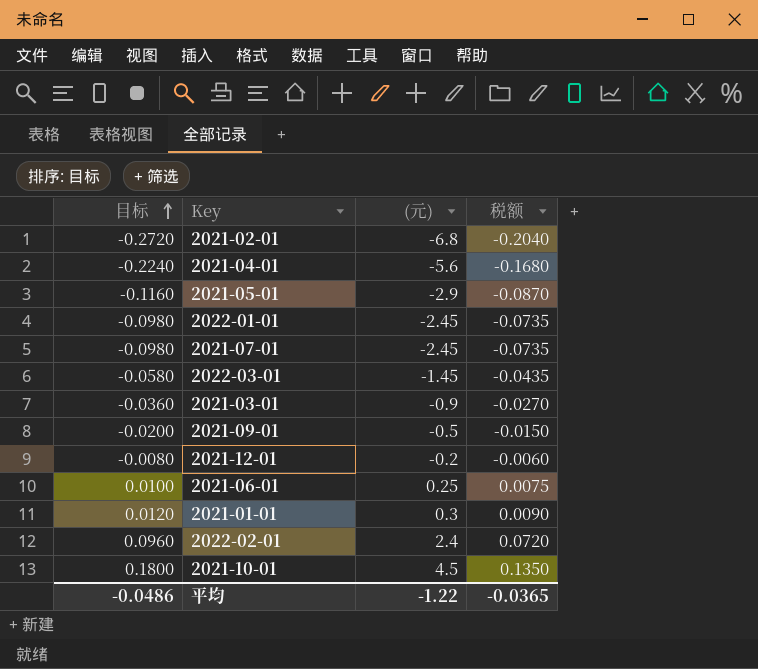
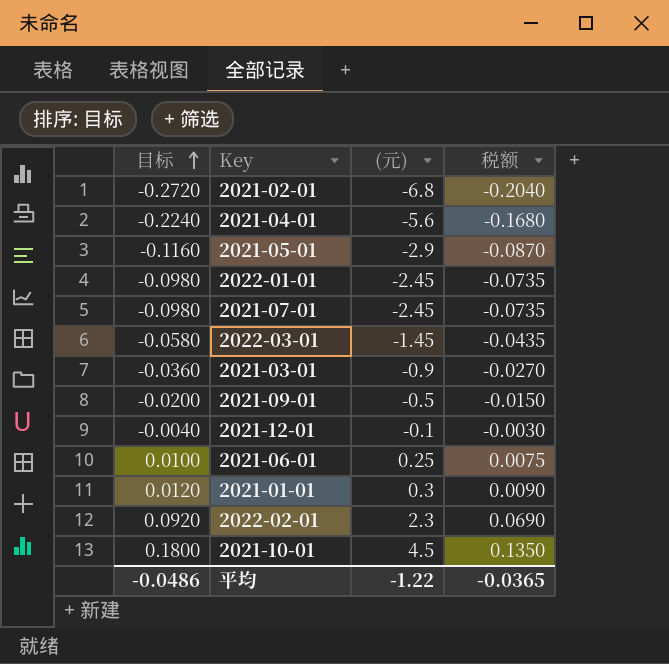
2021-12-01 | 目标: -0.0080 -> -0.0040
2021-12-01 | (元): -0.2 -> -0.1
2021-12-01 | 税额: -0.0060 -> -0.0030
2022-02-01 | 目标: 0.0960 -> 0.0920
2022-02-01 | (元): 2.4 -> 2.3
2022-02-01 | 税额: 0.0720 -> 0.0690

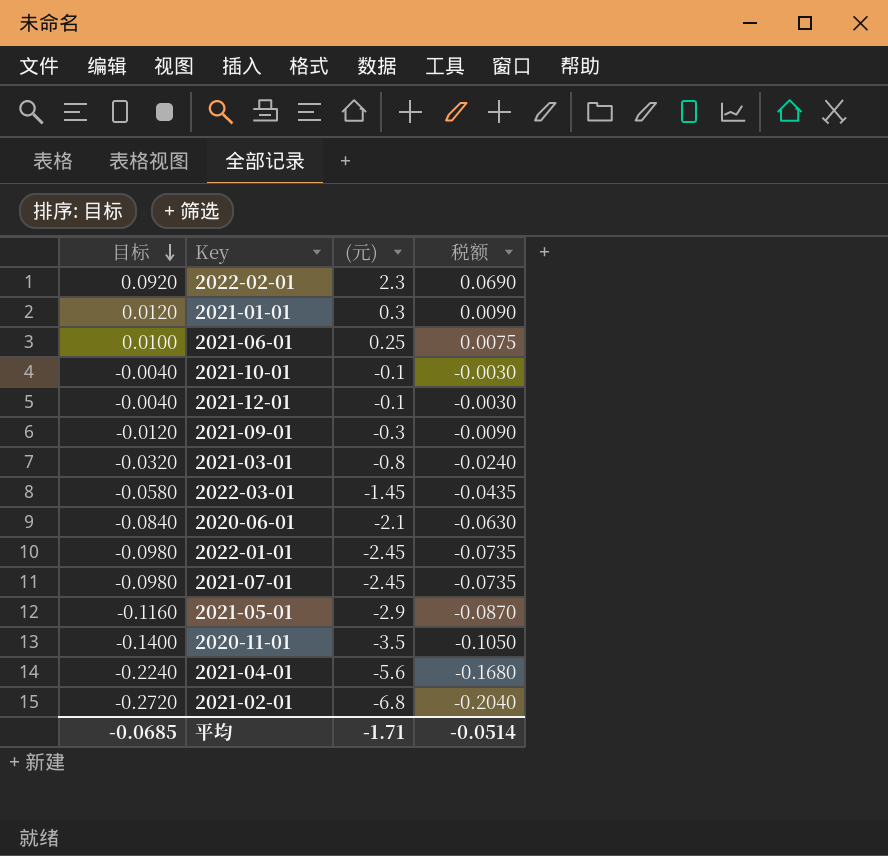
row order: 目标 ascending -> 目标 descending
2021-10-01 | 目标: 0.1800 -> -0.0040
2021-10-01 | (元): 4.5 -> -0.1
2021-10-01 | 税额: 0.1350 -> -0.0030
2021-09-01 | 目标: -0.0200 -> -0.0120
2021-09-01 | (元): -0.5 -> -0.3
2021-09-01 | 税额: -0.0150 -> -0.0090
2021-03-01 | 目标: -0.0360 -> -0.0320
2021-03-01 | (元): -0.9 -> -0.8
2021-03-01 | 税额: -0.0270 -> -0.0240
row 2020-06-01: none -> -0.0840 | -2.1 | -0.0630
row 2020-11-01: none -> -0.1400 | -3.5 | -0.1050
平均 | 目标: -0.0486 -> -0.0685
平均 | (元): -1.22 -> -1.71
平均 | 税额: -0.0365 -> -0.0514

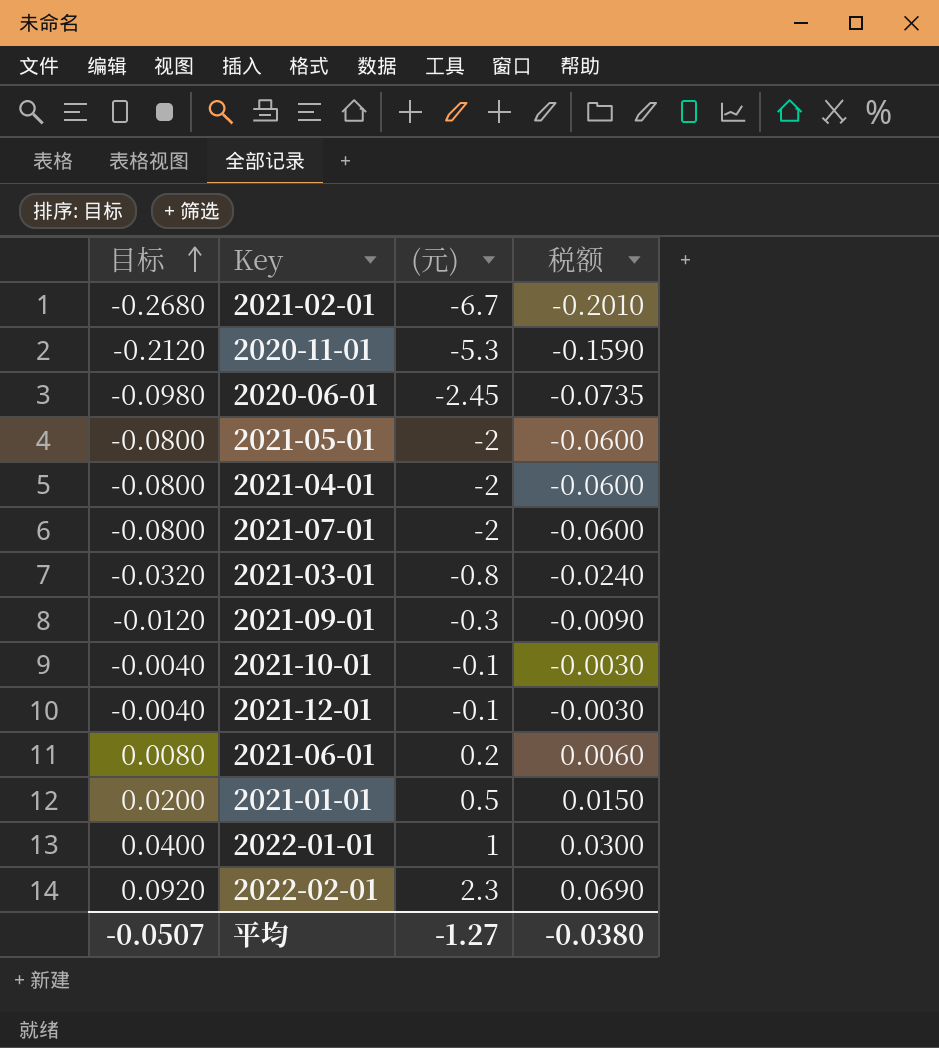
row order: 目标 descending -> 目标 ascending
row 2022-03-01: -0.0580 | -1.45 | -0.0435 -> none
2021-02-01 | 目标: -0.2720 -> -0.2680
2021-02-01 | (元): -6.8 -> -6.7
2021-02-01 | 税额: -0.2040 -> -0.2010
2020-11-01 | 目标: -0.1400 -> -0.2120
2020-11-01 | (元): -3.5 -> -5.3
2020-11-01 | 税额: -0.1050 -> -0.1590
2020-06-01 | 目标: -0.0840 -> -0.0980
2020-06-01 | (元): -2.1 -> -2.45
2020-06-01 | 税额: -0.0630 -> -0.0735
2021-05-01 | 目标: -0.1160 -> -0.0800
2021-05-01 | (元): -2.9 -> -2
2021-05-01 | 税额: -0.0870 -> -0.0600
2021-04-01 | 目标: -0.2240 -> -0.0800
2021-04-01 | (元): -5.6 -> -2
2021-04-01 | 税额: -0.1680 -> -0.0600
2021-07-01 | 目标: -0.0980 -> -0.0800
2021-07-01 | (元): -2.45 -> -2
2021-07-01 | 税额: -0.0735 -> -0.0600
2021-06-01 | 目标: 0.0100 -> 0.0080
2021-06-01 | (元): 0.25 -> 0.2
2021-06-01 | 税额: 0.0075 -> 0.0060
2021-01-01 | 目标: 0.0120 -> 0.0200
2021-01-01 | (元): 0.3 -> 0.5
2021-01-01 | 税额: 0.0090 -> 0.0150
2022-01-01 | 目标: -0.0980 -> 0.0400
2022-01-01 | (元): -2.45 -> 1
2022-01-01 | 税额: -0.0735 -> 0.0300
平均 | 目标: -0.0685 -> -0.0507
平均 | (元): -1.71 -> -1.27
平均 | 税额: -0.0514 -> -0.0380

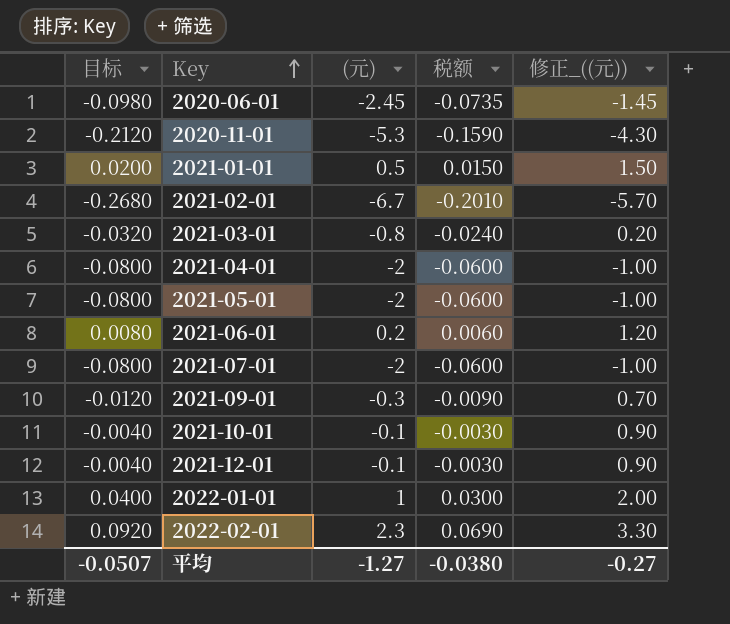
row order: 目标 ascending -> Key ascending
column 修正_((元)) | formula: none -> [(元)] + 1

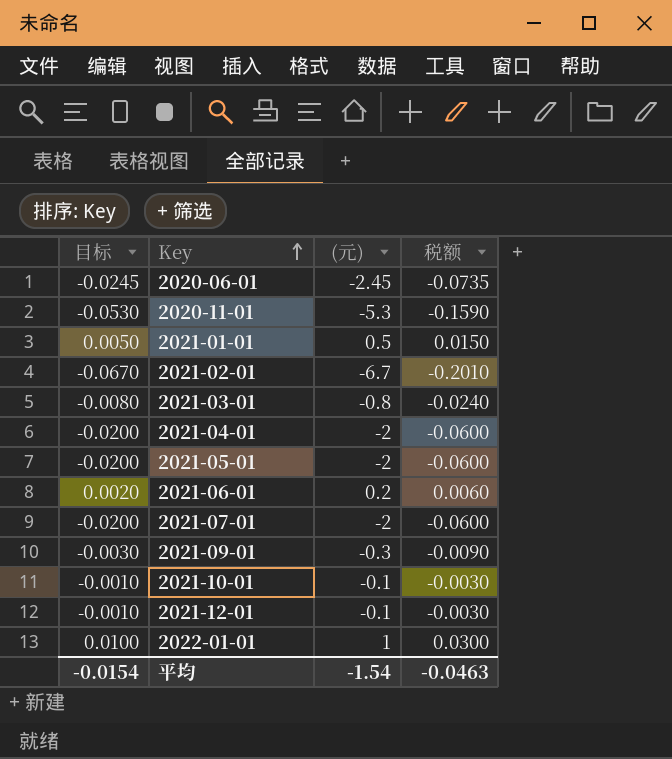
column 修正_((元)) | formula: [(元)] + 1 -> none
column 目标 | formula: [(元)] * 0.04 -> [(元)] * 0.01
row 2022-02-01: 0.0920 | 2.3 | 0.0690 | 3.30 -> none
平均 | 目标: -0.0507 -> -0.0154
平均 | (元): -1.27 -> -1.54
平均 | 税额: -0.0380 -> -0.0463

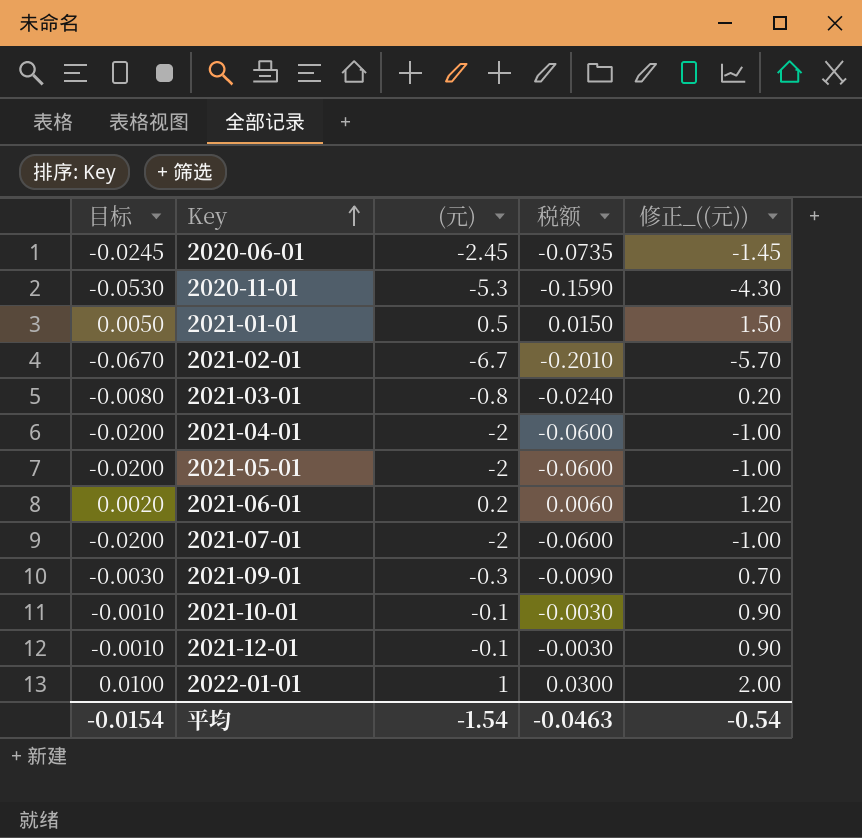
column 修正_((元)) | formula: none -> [(元)] + 1

